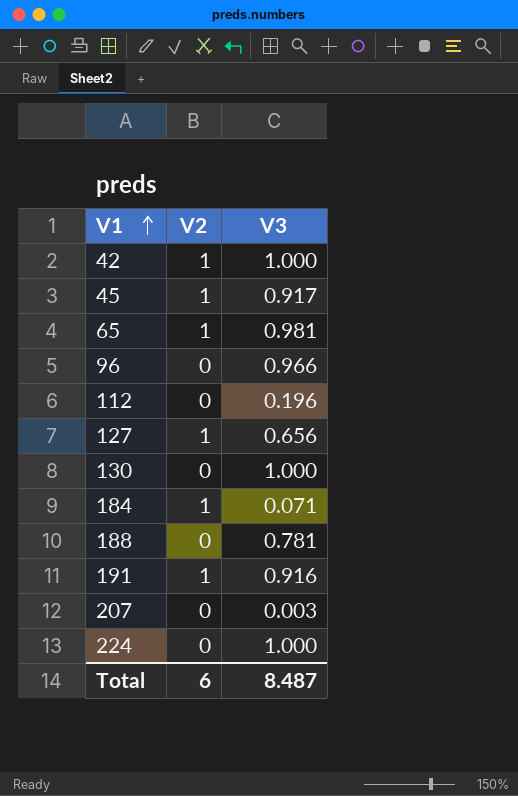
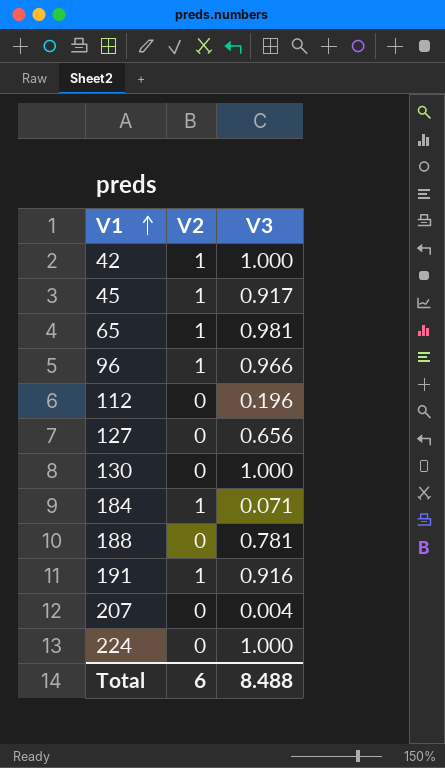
96 | V2: 0 -> 1
127 | V2: 1 -> 0
207 | V3: 0.003 -> 0.004
Total | V3: 8.487 -> 8.488

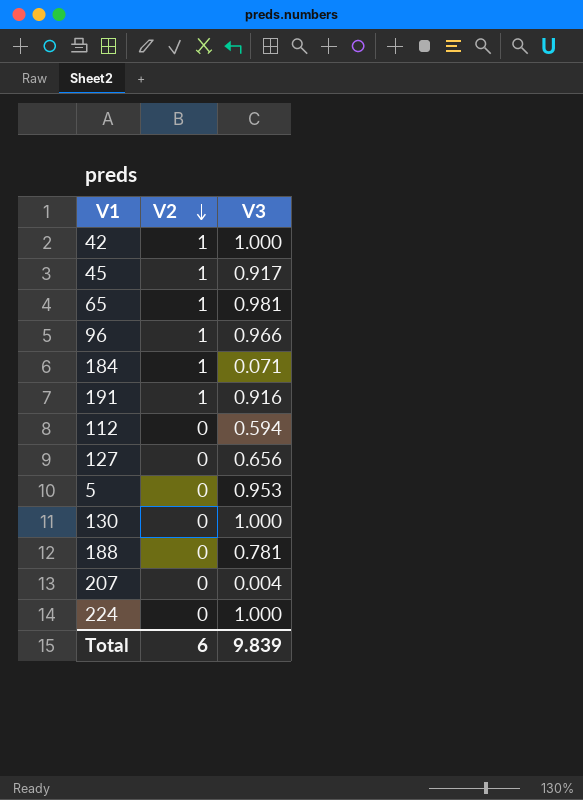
row order: V1 ascending -> V2 descending
112 | V3: 0.196 -> 0.594
row 5: none -> 0 | 0.953
Total | V3: 8.488 -> 9.839

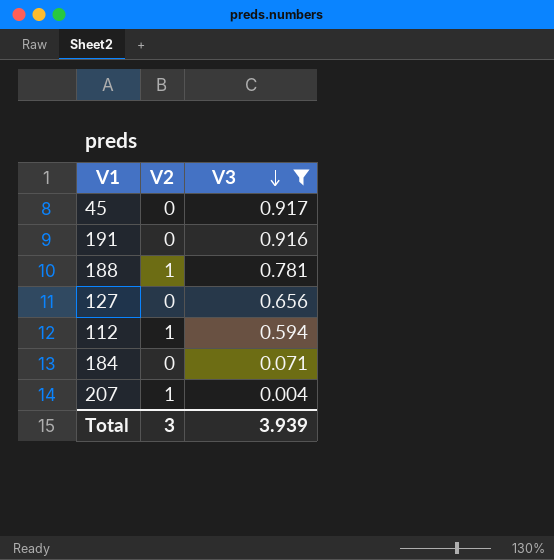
filter: none -> V3 <= 0.917
row order: V2 descending -> V3 descending
45 | V2: 1 -> 0
191 | V2: 1 -> 0
188 | V2: 0 -> 1
112 | V2: 0 -> 1
184 | V2: 1 -> 0
207 | V2: 0 -> 1
Total | V2: 6 -> 3
Total | V3: 9.839 -> 3.939

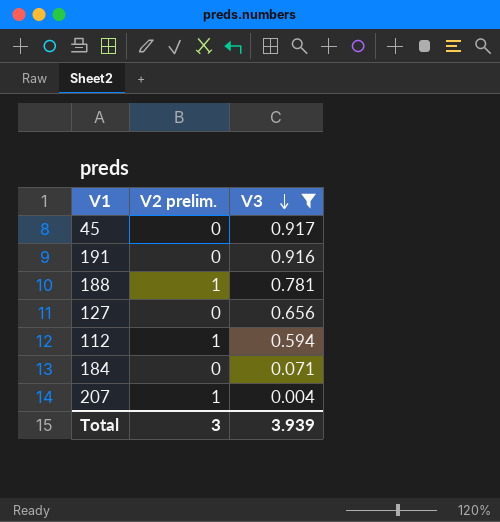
column name: V2 -> V2 prelim.

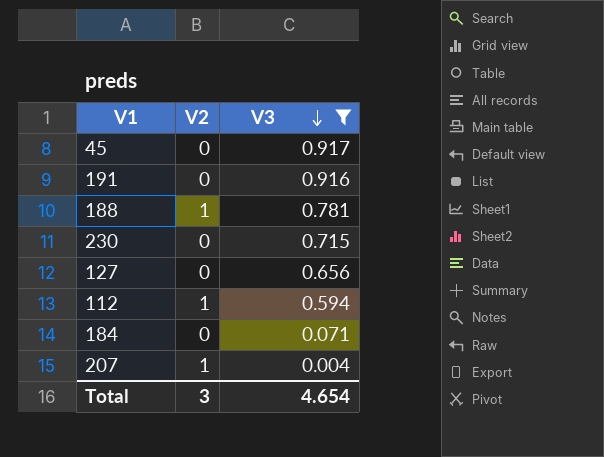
column name: V2 prelim. -> V2
row 230: none -> 0 | 0.715
Total | V3: 3.939 -> 4.654

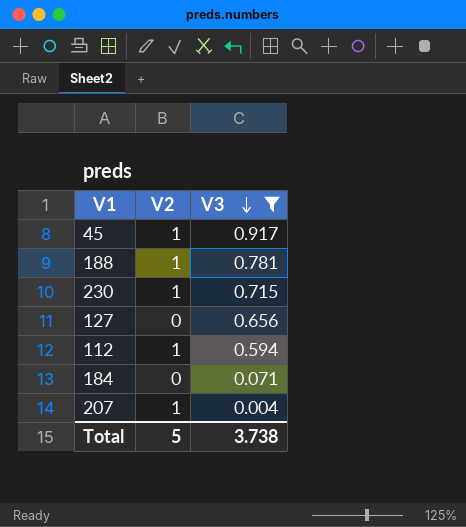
row 191: 0 | 0.916 -> none
45 | V2: 0 -> 1
230 | V2: 0 -> 1
Total | V2: 3 -> 5
Total | V3: 4.654 -> 3.738

